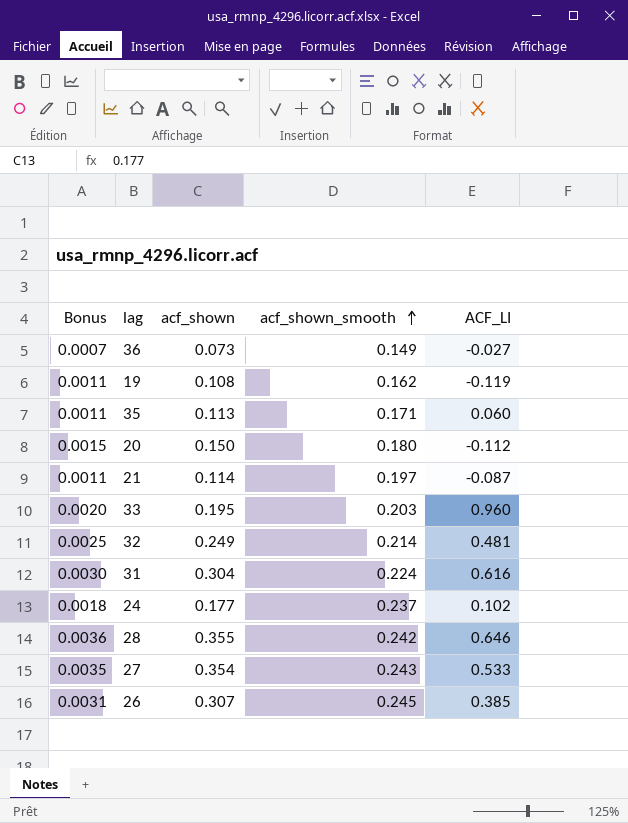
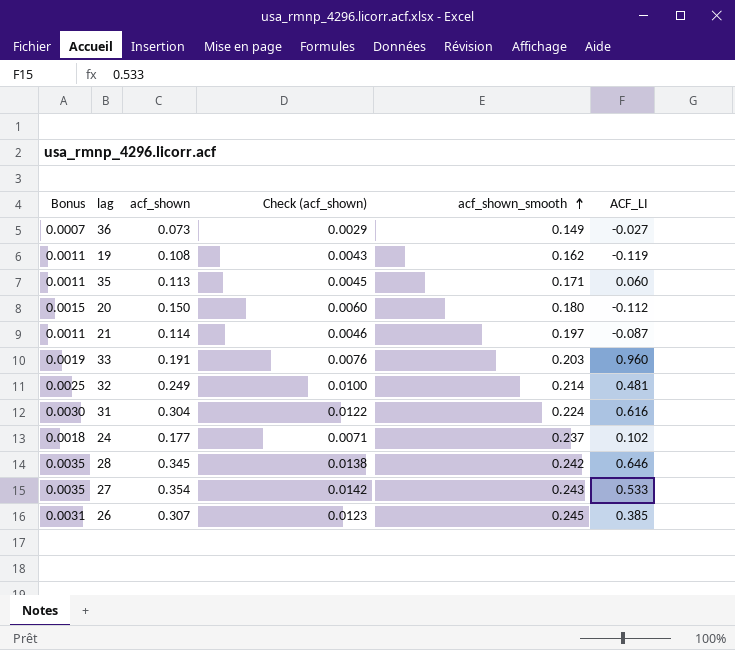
column Check (acf_shown) | formula: none -> [acf_shown] * 0.04
33 | Bonus: 0.0020 -> 0.0019
33 | acf_shown: 0.195 -> 0.191
28 | Bonus: 0.0036 -> 0.0035
28 | acf_shown: 0.355 -> 0.345

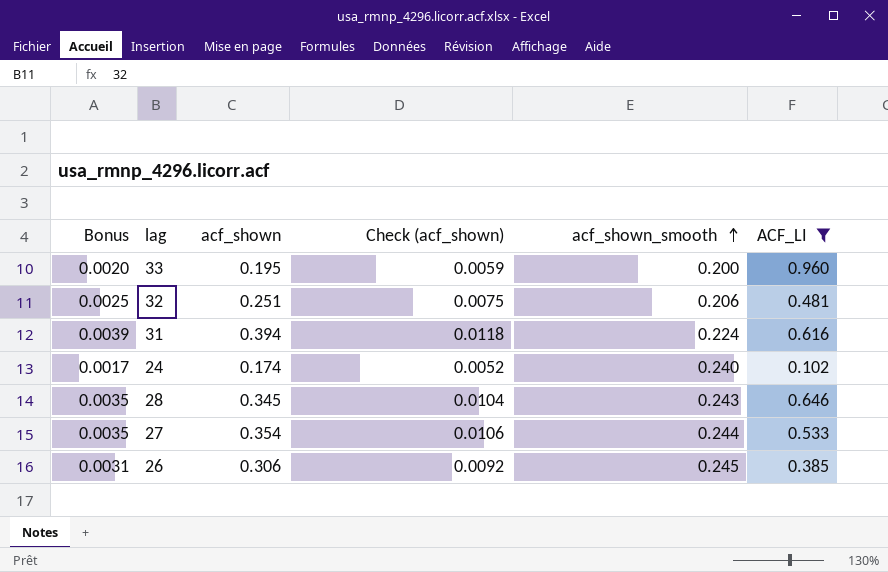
filter: none -> ACF_LI >= 0.102
column Check (acf_shown) | formula: [acf_shown] * 0.04 -> [acf_shown] * 0.03
33 | Bonus: 0.0019 -> 0.0020
33 | acf_shown: 0.191 -> 0.195
33 | acf_shown_smooth: 0.203 -> 0.200
32 | acf_shown: 0.249 -> 0.251
32 | acf_shown_smooth: 0.214 -> 0.206
31 | Bonus: 0.0030 -> 0.0039
31 | acf_shown: 0.304 -> 0.394
24 | Bonus: 0.0018 -> 0.0017
24 | acf_shown: 0.177 -> 0.174
24 | acf_shown_smooth: 0.237 -> 0.240
28 | acf_shown_smooth: 0.242 -> 0.243
27 | acf_shown_smooth: 0.243 -> 0.244
26 | acf_shown: 0.307 -> 0.306

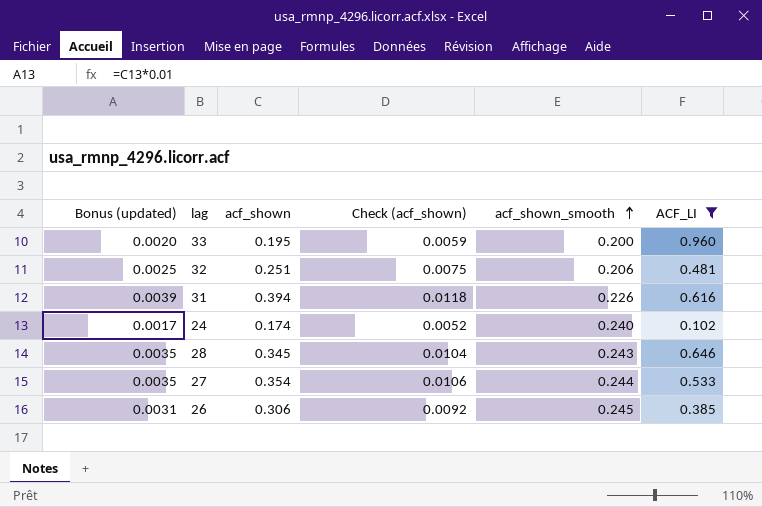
column name: Bonus -> Bonus (updated)
31 | acf_shown_smooth: 0.224 -> 0.226

